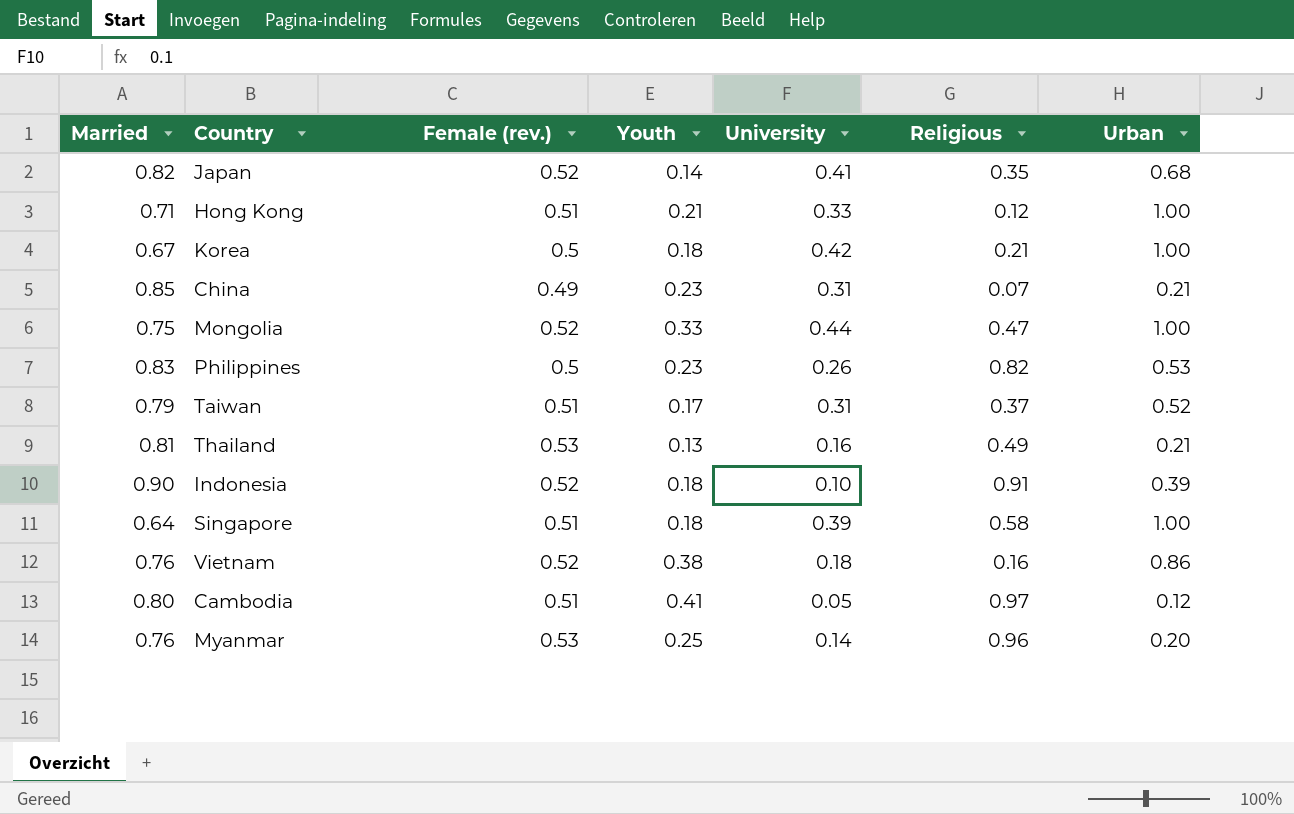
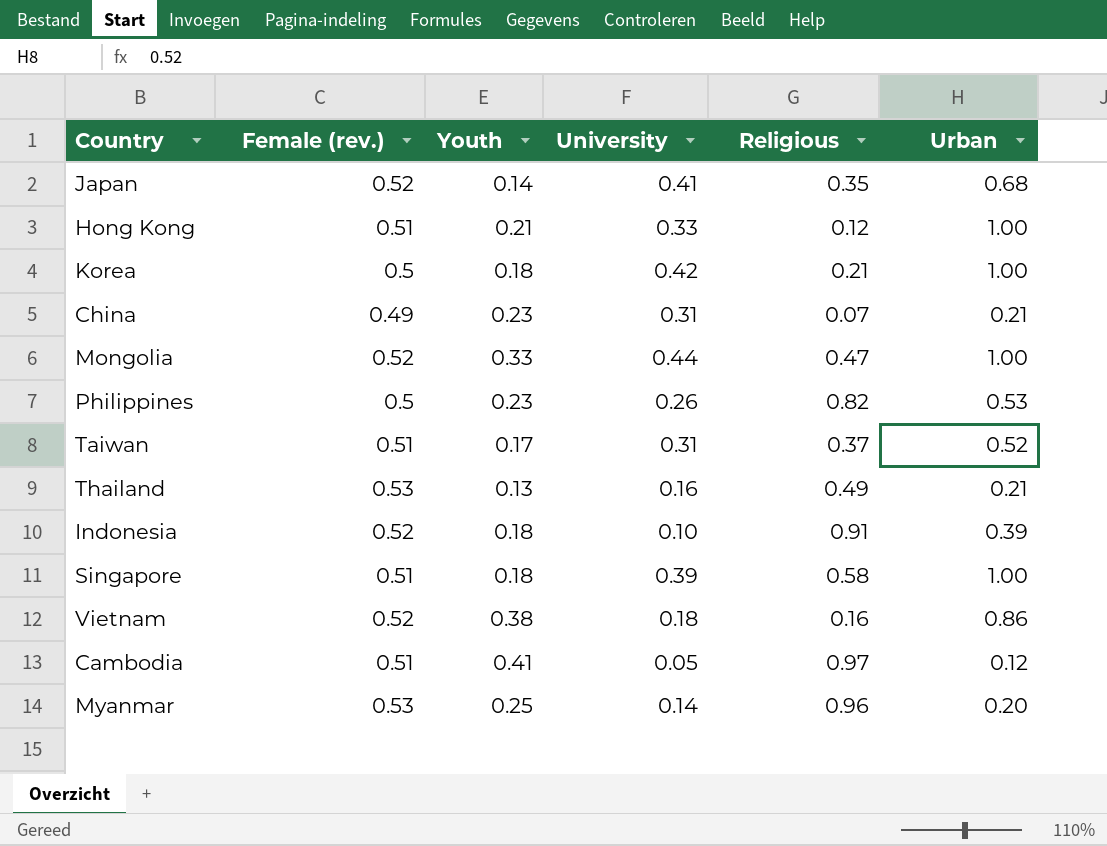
column Married | position: 1 -> none

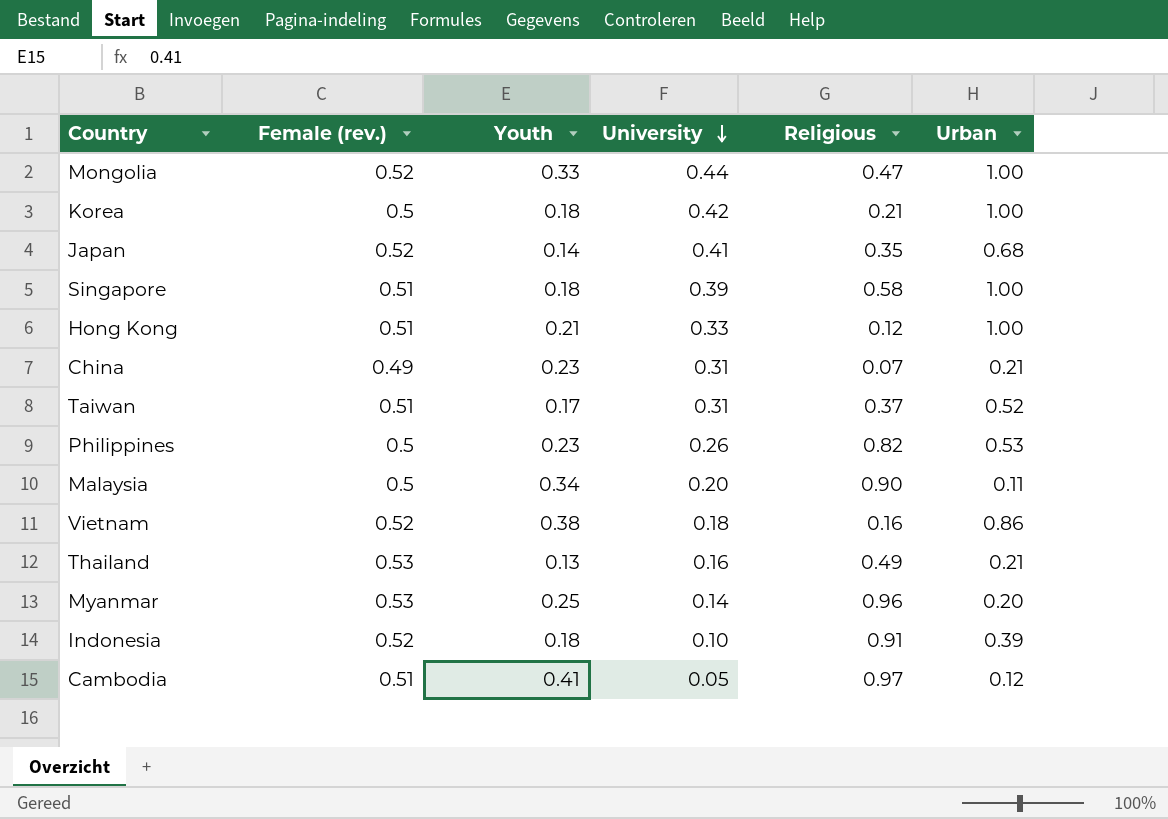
row order: none -> University descending
row Malaysia: none -> 0.5 | 0.34 | 0.20 | 0.90 | 0.11

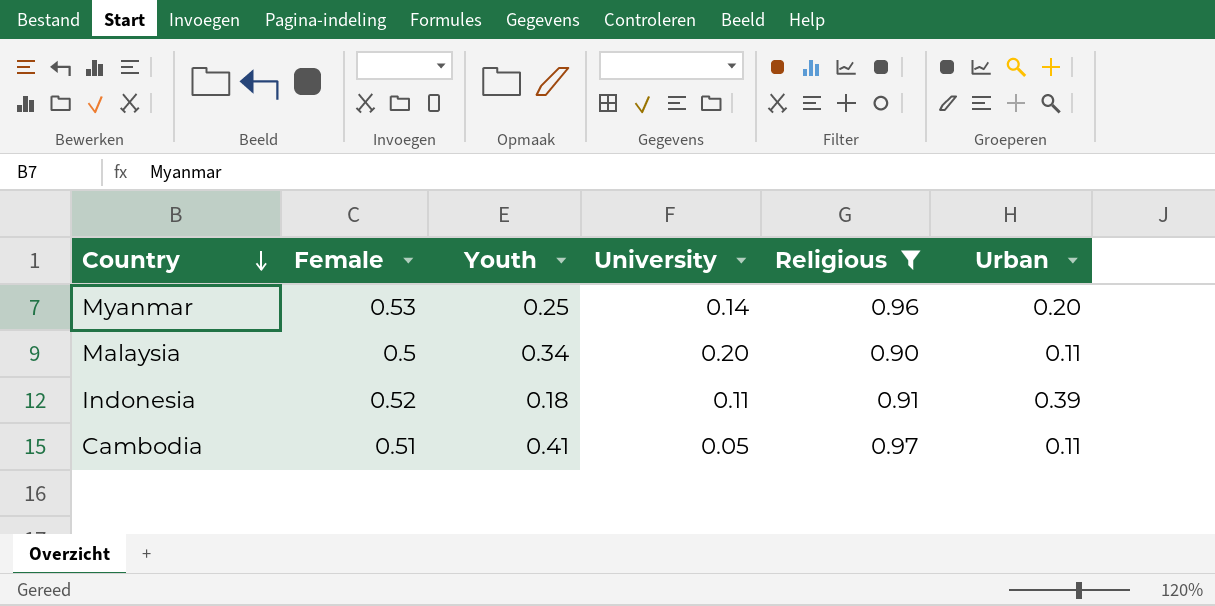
filter: none -> Religious >= 0.90
row order: University descending -> Country descending
column name: Female (rev.) -> Female
Indonesia | University: 0.10 -> 0.11
Cambodia | Urban: 0.12 -> 0.11

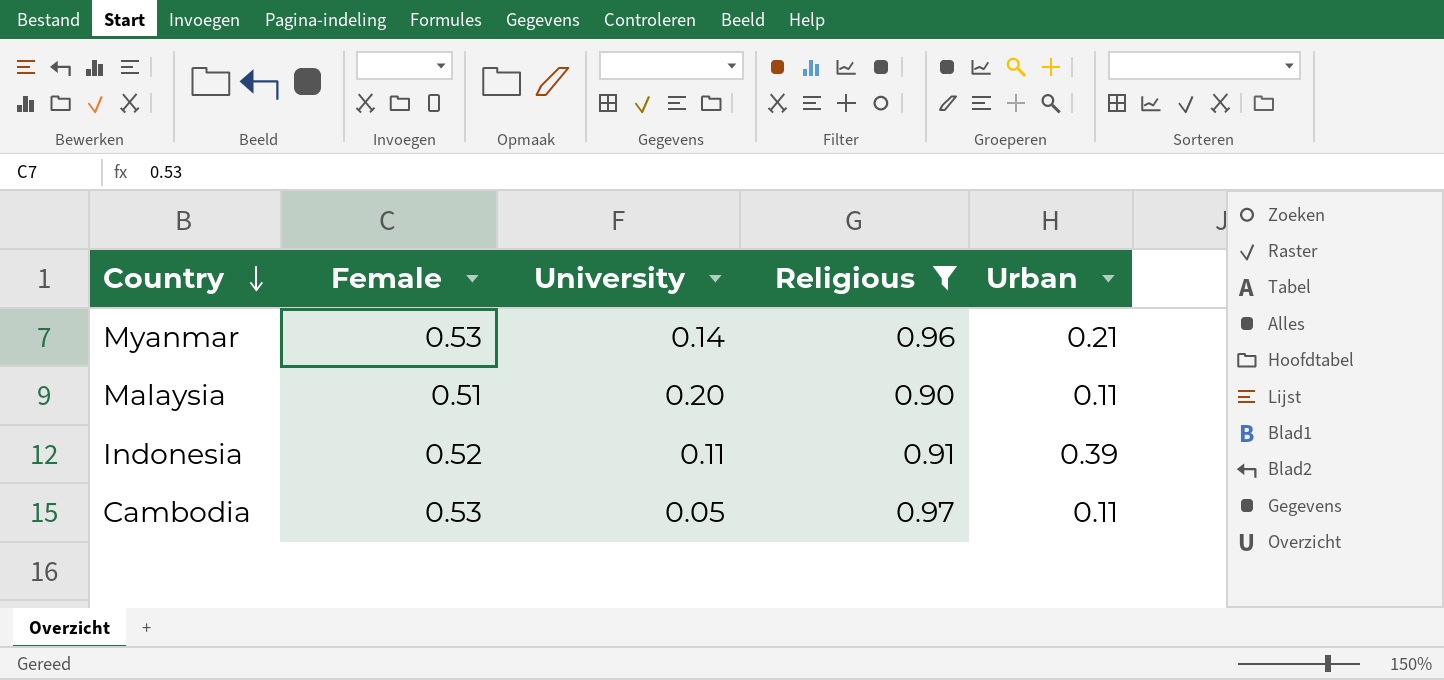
column Youth | position: 3 -> none
Myanmar | Urban: 0.20 -> 0.21
Malaysia | Female: 0.5 -> 0.51
Cambodia | Female: 0.51 -> 0.53

